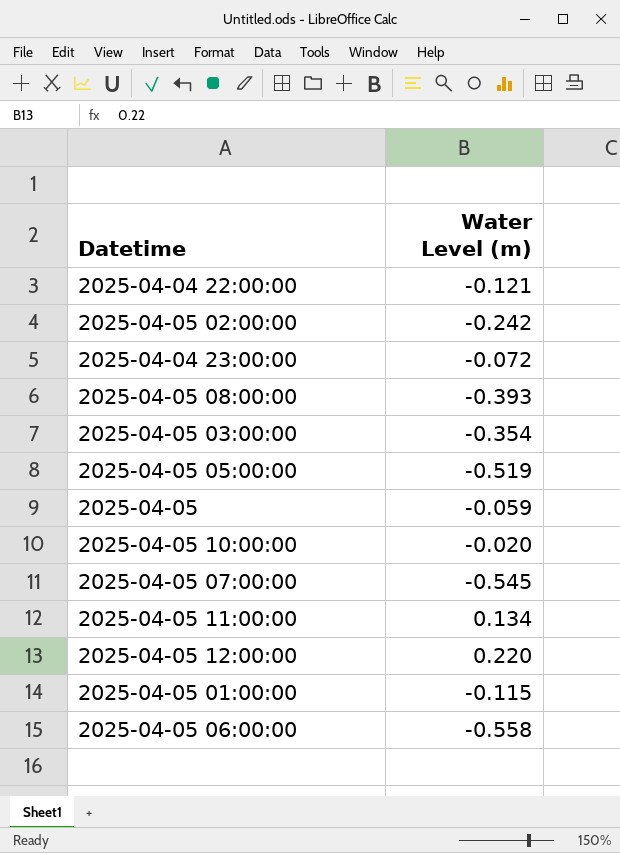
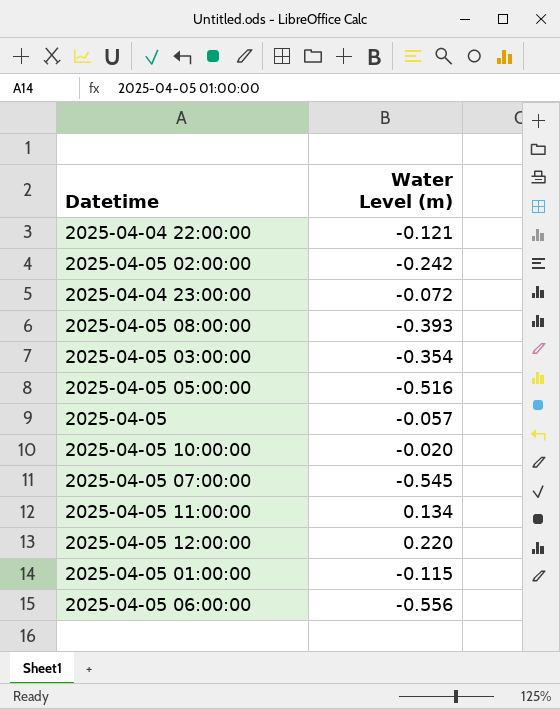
2025-04-05 05:00:00 | Water Level (m): -0.519 -> -0.516
2025-04-05 | Water Level (m): -0.059 -> -0.057
2025-04-05 06:00:00 | Water Level (m): -0.558 -> -0.556

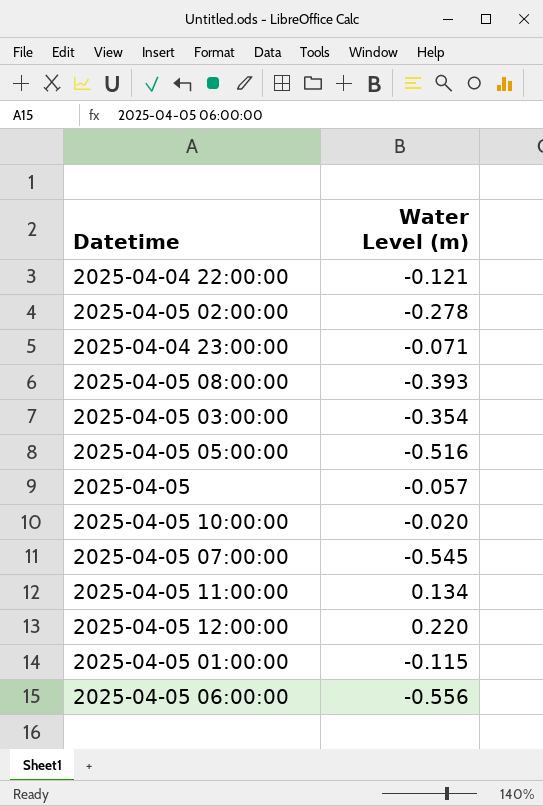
2025-04-05 02:00:00 | Water Level (m): -0.242 -> -0.278
2025-04-04 23:00:00 | Water Level (m): -0.072 -> -0.071

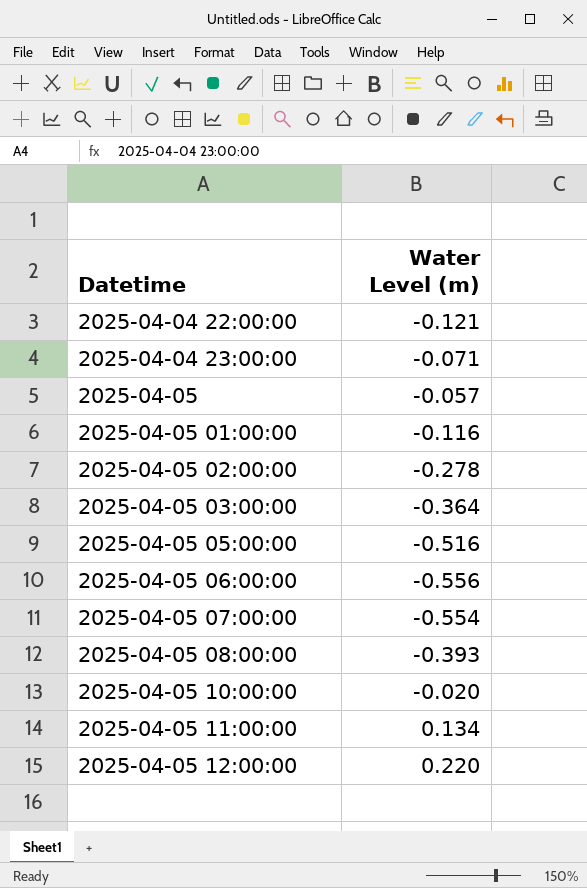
row order: none -> Datetime ascending
2025-04-05 01:00:00 | Water Level (m): -0.115 -> -0.116
2025-04-05 03:00:00 | Water Level (m): -0.354 -> -0.364
2025-04-05 07:00:00 | Water Level (m): -0.545 -> -0.554

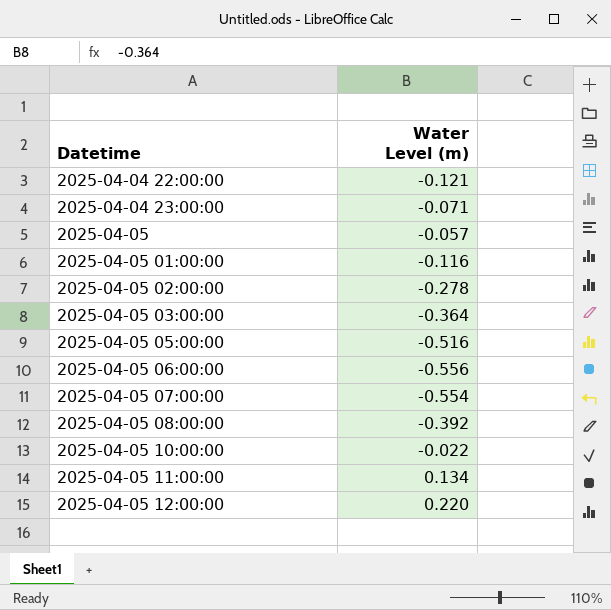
2025-04-05 08:00:00 | Water Level (m): -0.393 -> -0.392
2025-04-05 10:00:00 | Water Level (m): -0.020 -> -0.022

